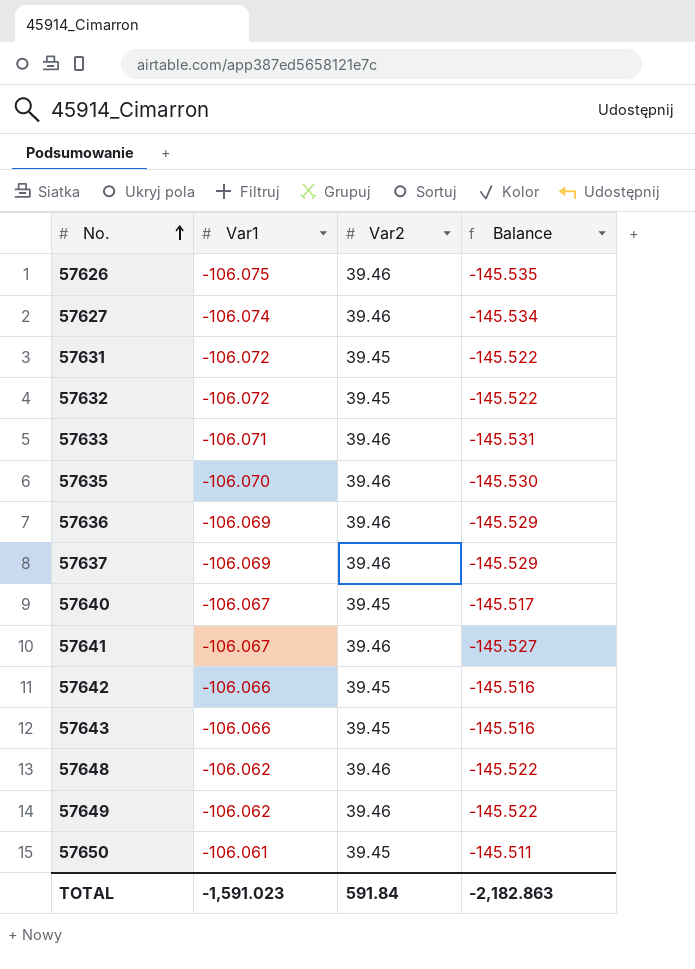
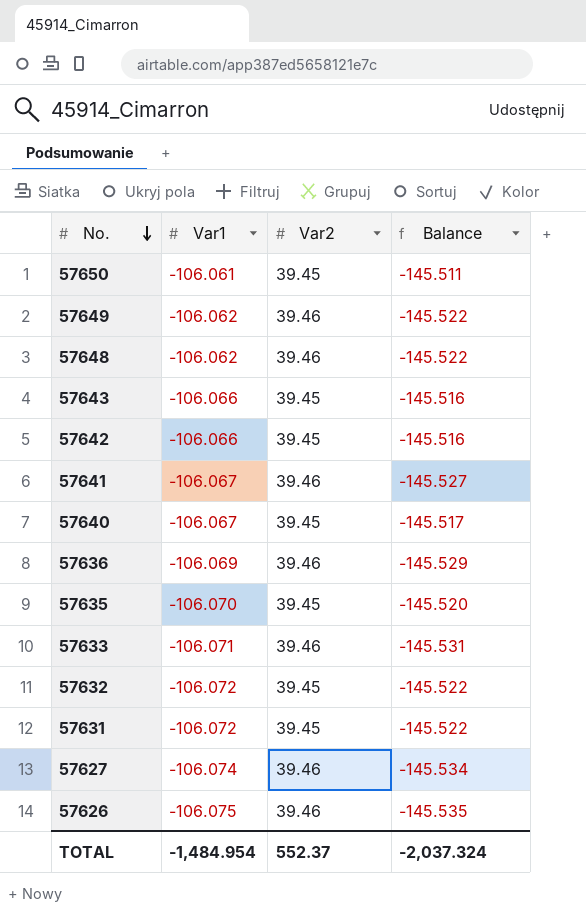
row order: No. ascending -> No. descending
row 57637: -106.069 | 39.46 | -145.529 -> none
57635 | Var2: 39.46 -> 39.45
57635 | Balance: -145.530 -> -145.520
TOTAL | Var1: -1,591.023 -> -1,484.954
TOTAL | Var2: 591.84 -> 552.37
TOTAL | Balance: -2,182.863 -> -2,037.324

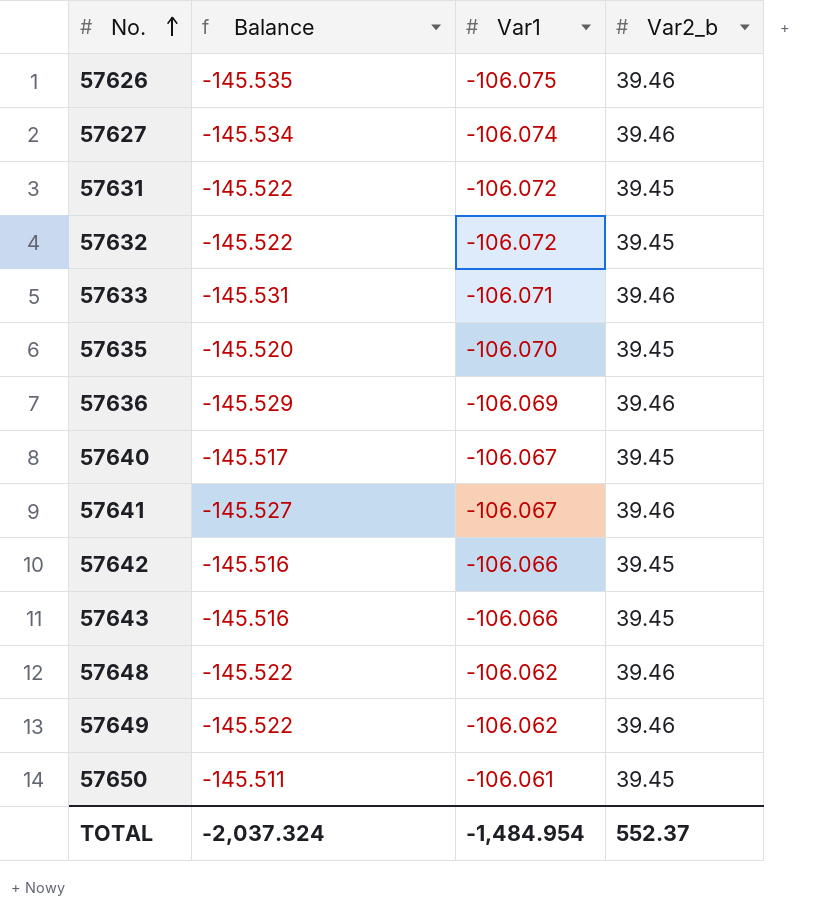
row order: No. descending -> No. ascending
column Balance | position: 4 -> 2
column name: Var2 -> Var2_b

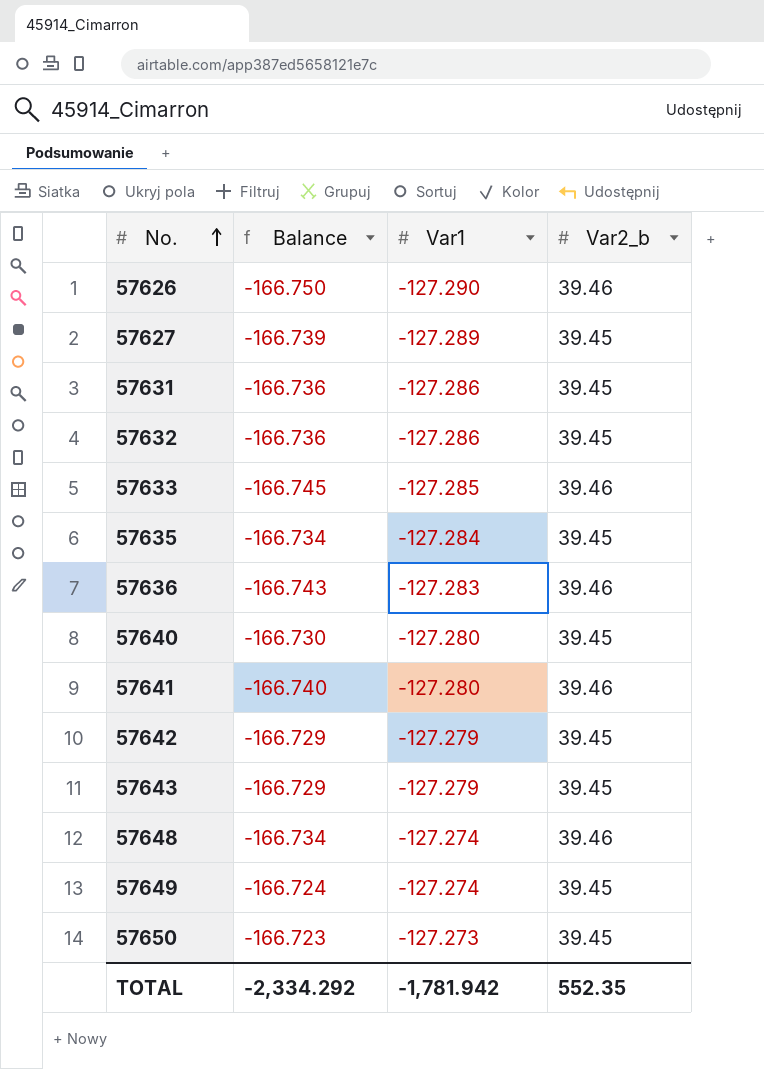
57626 | Balance: -145.535 -> -166.750
57626 | Var1: -106.075 -> -127.290
57627 | Balance: -145.534 -> -166.739
57627 | Var1: -106.074 -> -127.289
57627 | Var2_b: 39.46 -> 39.45
57631 | Balance: -145.522 -> -166.736
57631 | Var1: -106.072 -> -127.286
57632 | Balance: -145.522 -> -166.736
57632 | Var1: -106.072 -> -127.286
57633 | Balance: -145.531 -> -166.745
57633 | Var1: -106.071 -> -127.285
57635 | Balance: -145.520 -> -166.734
57635 | Var1: -106.070 -> -127.284
57636 | Balance: -145.529 -> -166.743
57636 | Var1: -106.069 -> -127.283
57640 | Balance: -145.517 -> -166.730
57640 | Var1: -106.067 -> -127.280
57641 | Balance: -145.527 -> -166.740
57641 | Var1: -106.067 -> -127.280
57642 | Balance: -145.516 -> -166.729
57642 | Var1: -106.066 -> -127.279
57643 | Balance: -145.516 -> -166.729
57643 | Var1: -106.066 -> -127.279
57648 | Balance: -145.522 -> -166.734
57648 | Var1: -106.062 -> -127.274
57649 | Balance: -145.522 -> -166.724
57649 | Var1: -106.062 -> -127.274
57649 | Var2_b: 39.46 -> 39.45
57650 | Balance: -145.511 -> -166.723
57650 | Var1: -106.061 -> -127.273
TOTAL | Balance: -2,037.324 -> -2,334.292
TOTAL | Var1: -1,484.954 -> -1,781.942
TOTAL | Var2_b: 552.37 -> 552.35

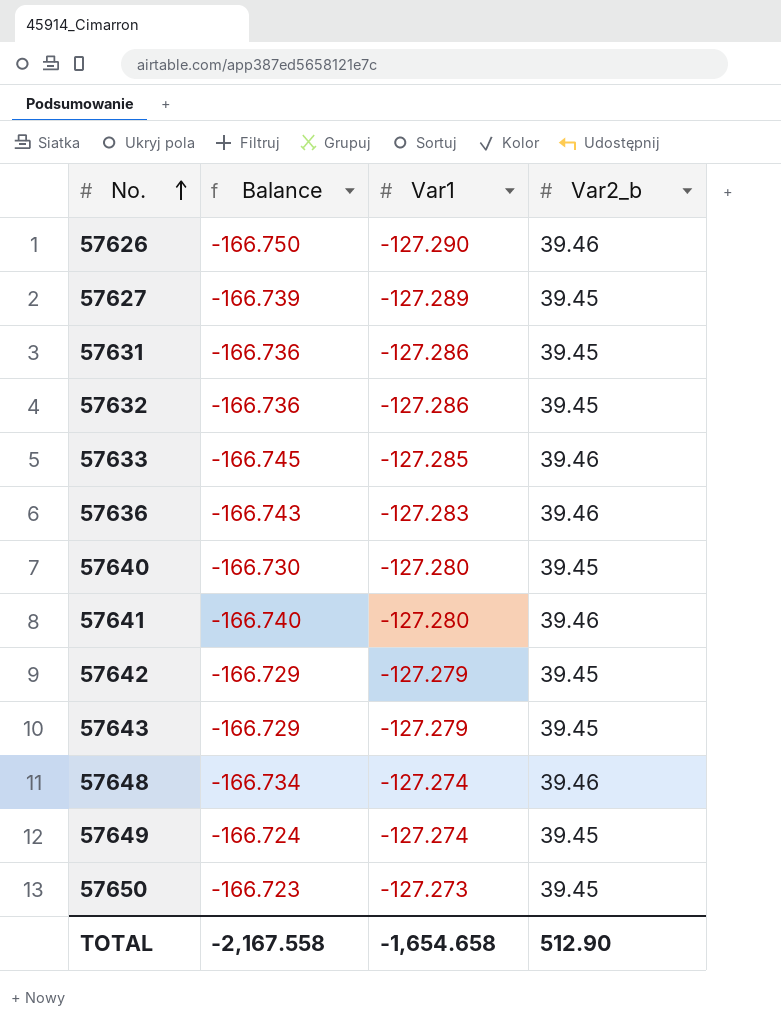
row 57635: -166.734 | -127.284 | 39.45 -> none
TOTAL | Balance: -2,334.292 -> -2,167.558
TOTAL | Var1: -1,781.942 -> -1,654.658
TOTAL | Var2_b: 552.35 -> 512.90

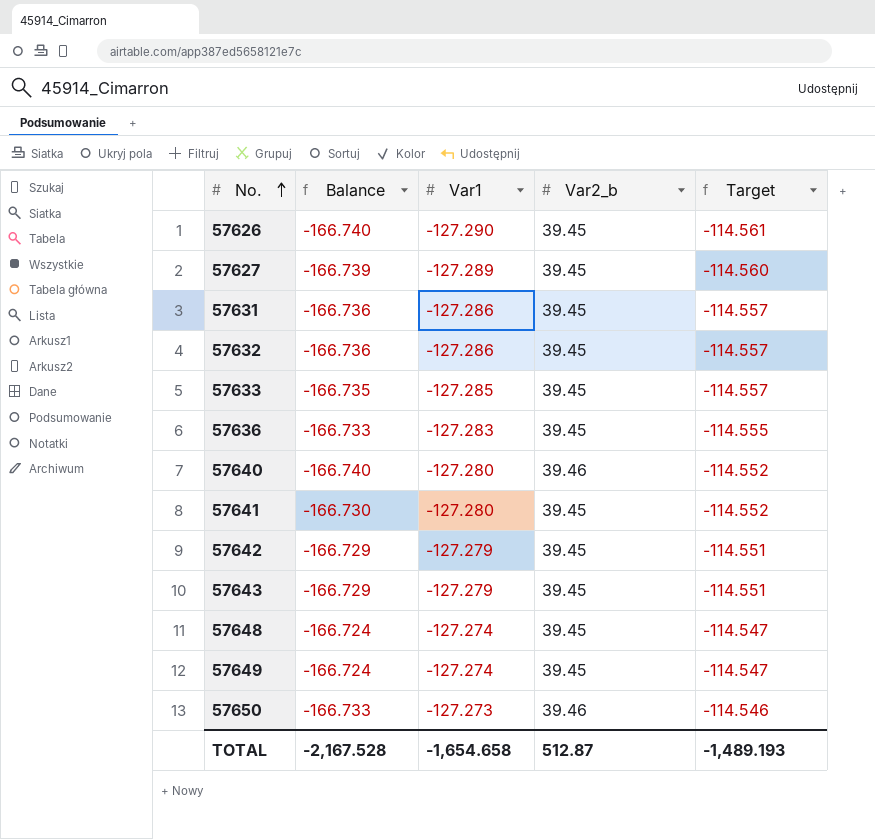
column Target | formula: none -> [Var1] * 0.9
57626 | Balance: -166.750 -> -166.740
57626 | Var2_b: 39.46 -> 39.45
57633 | Balance: -166.745 -> -166.735
57633 | Var2_b: 39.46 -> 39.45
57636 | Balance: -166.743 -> -166.733
57636 | Var2_b: 39.46 -> 39.45
57640 | Balance: -166.730 -> -166.740
57640 | Var2_b: 39.45 -> 39.46
57641 | Balance: -166.740 -> -166.730
57641 | Var2_b: 39.46 -> 39.45
57648 | Balance: -166.734 -> -166.724
57648 | Var2_b: 39.46 -> 39.45
57650 | Balance: -166.723 -> -166.733
57650 | Var2_b: 39.45 -> 39.46
TOTAL | Balance: -2,167.558 -> -2,167.528
TOTAL | Var2_b: 512.90 -> 512.87

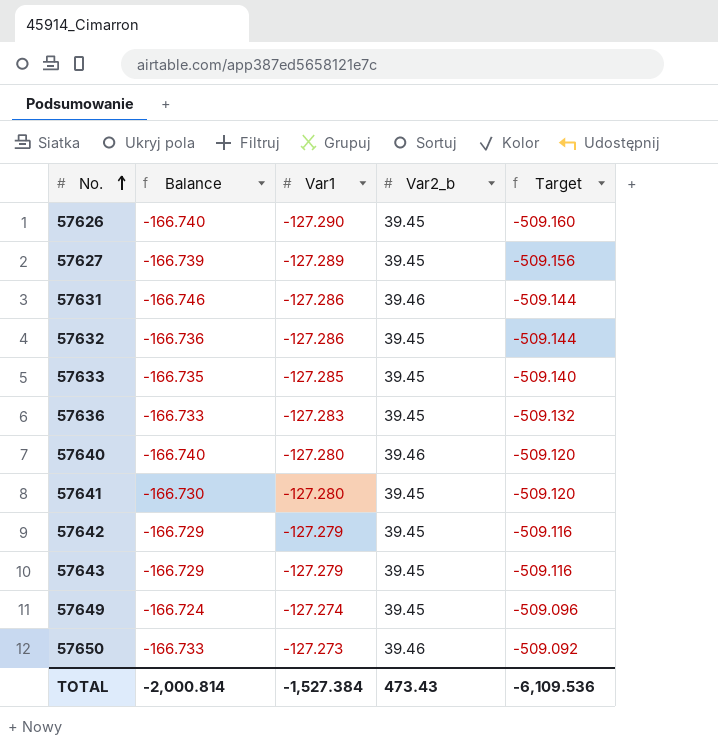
column Target | formula: [Var1] * 0.9 -> [Var1] * 4
row 57648: -166.724 | -127.274 | 39.45 | -114.547 -> none
57631 | Balance: -166.736 -> -166.746
57631 | Var2_b: 39.45 -> 39.46
TOTAL | Balance: -2,167.528 -> -2,000.814
TOTAL | Var1: -1,654.658 -> -1,527.384
TOTAL | Var2_b: 512.87 -> 473.43
TOTAL | Target: -1,489.193 -> -6,109.536

